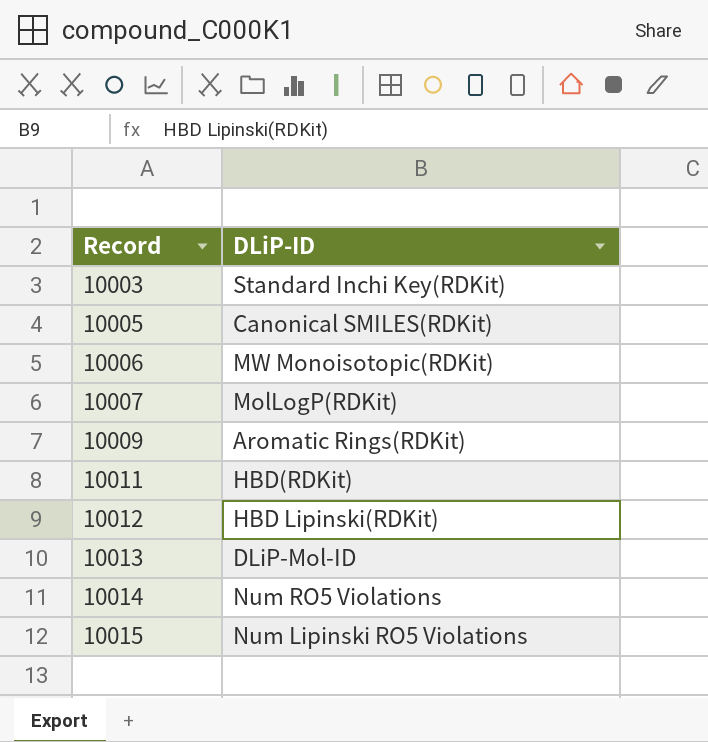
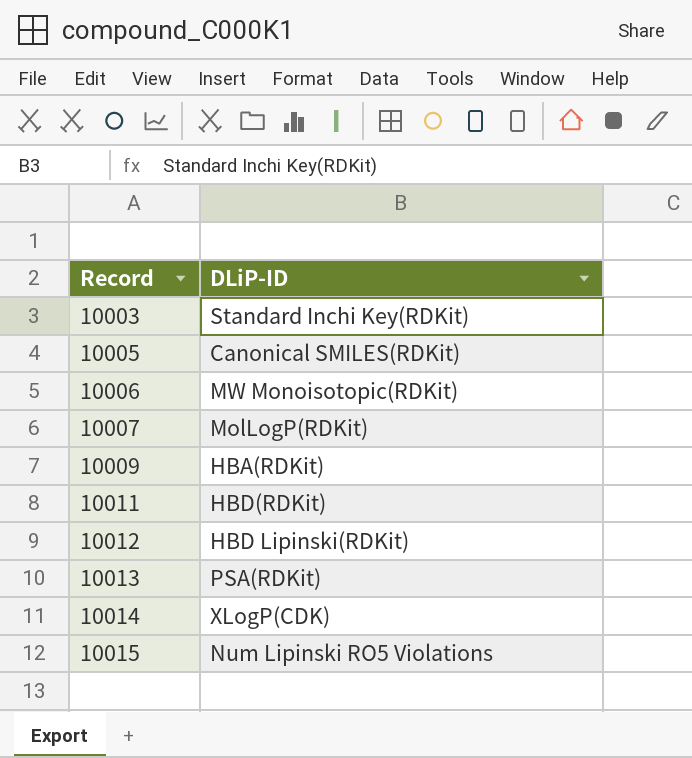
10009 | DLiP-ID: Aromatic Rings(RDKit) -> HBA(RDKit)
10013 | DLiP-ID: DLiP-Mol-ID -> PSA(RDKit)
10014 | DLiP-ID: Num RO5 Violations -> XLogP(CDK)

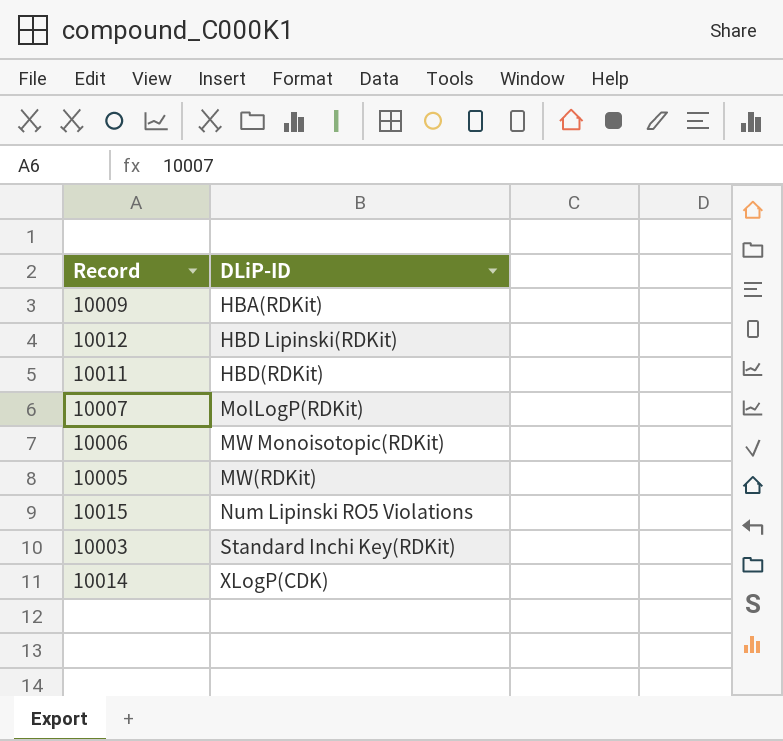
row order: Record ascending -> DLiP-ID ascending
row 10013: PSA(RDKit) -> none
10005 | DLiP-ID: Canonical SMILES(RDKit) -> MW(RDKit)

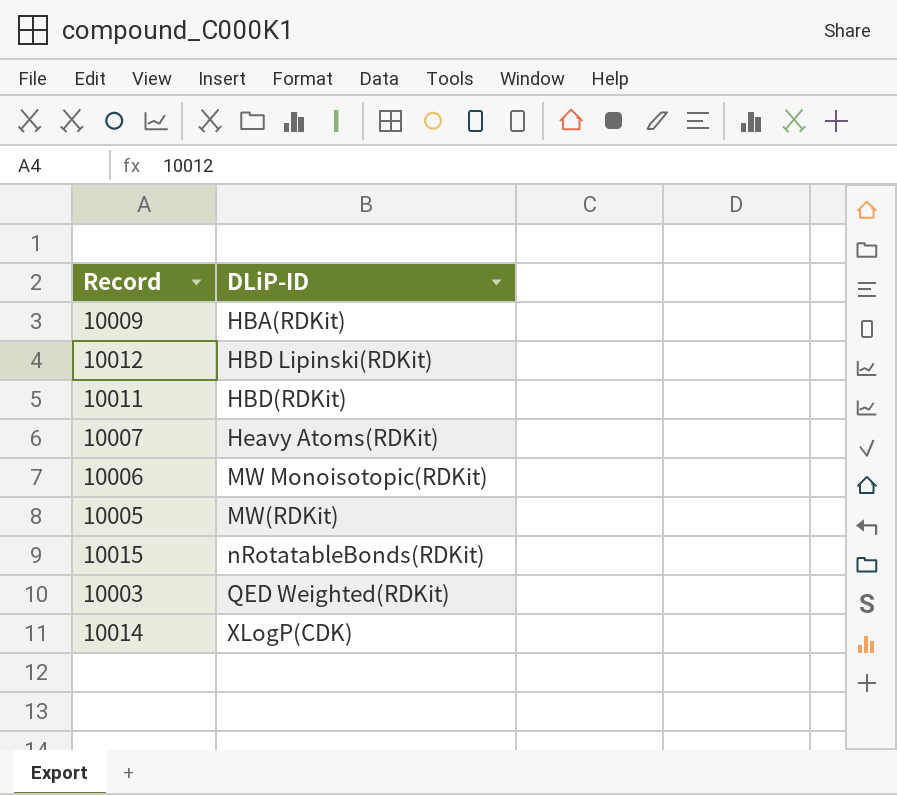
10007 | DLiP-ID: MolLogP(RDKit) -> Heavy Atoms(RDKit)
10015 | DLiP-ID: Num Lipinski RO5 Violations -> nRotatableBonds(RDKit)
10003 | DLiP-ID: Standard Inchi Key(RDKit) -> QED Weighted(RDKit)

